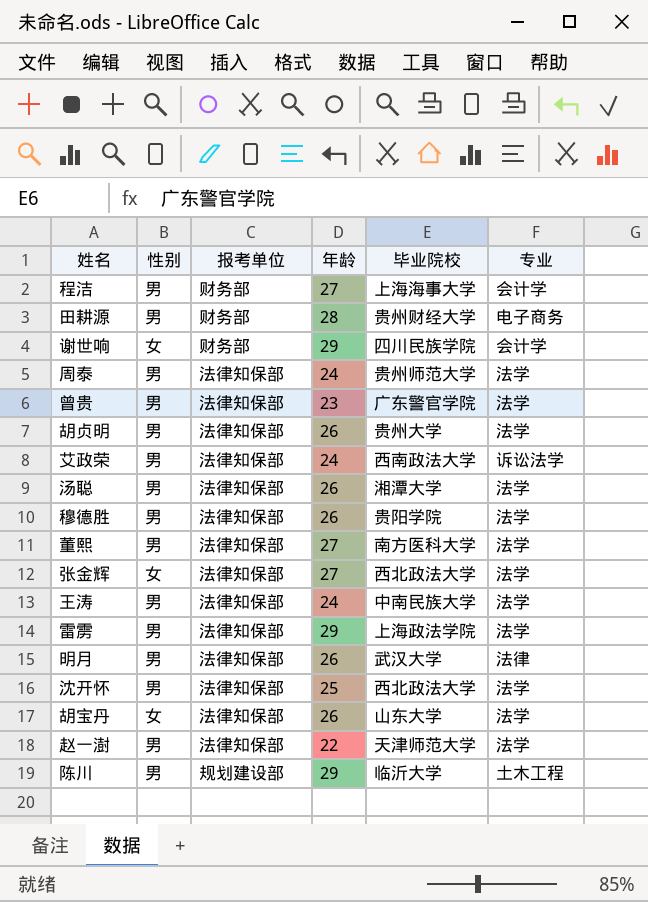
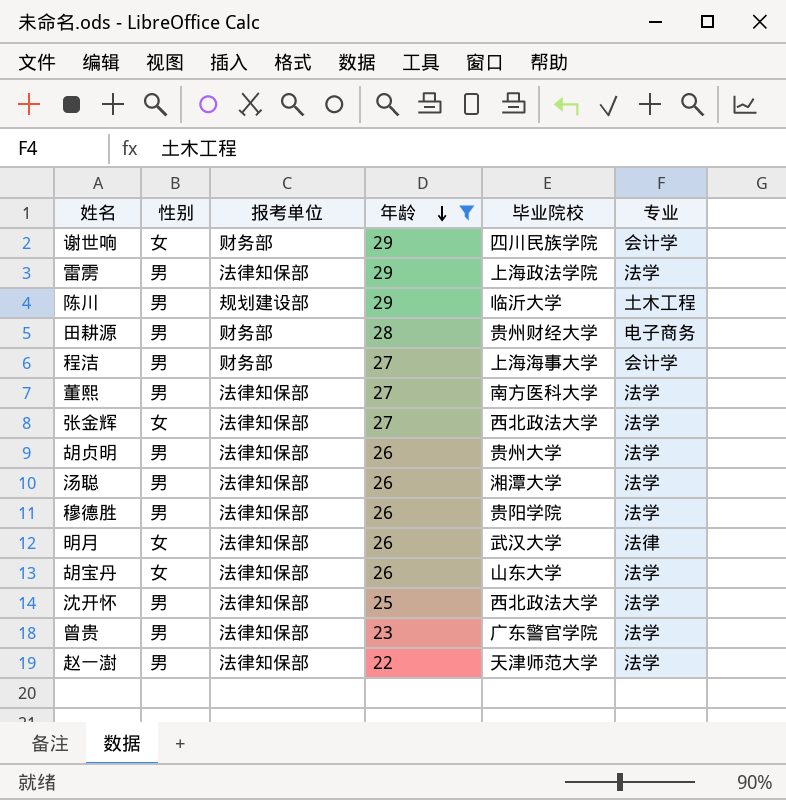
filter: none -> 年龄 != 24
row order: none -> 年龄 descending
明月 | 性别: 男 -> 女

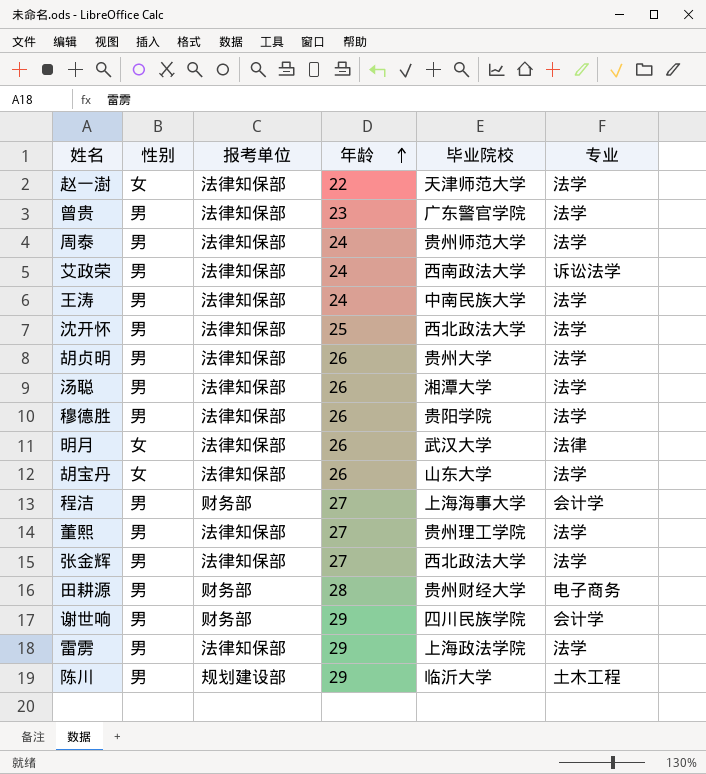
filter: 年龄 != 24 -> none
row order: 年龄 descending -> 年龄 ascending
赵一澍 | 性别: 男 -> 女
董熙 | 毕业院校: 南方医科大学 -> 贵州理工学院
张金辉 | 性别: 女 -> 男
谢世响 | 性别: 女 -> 男

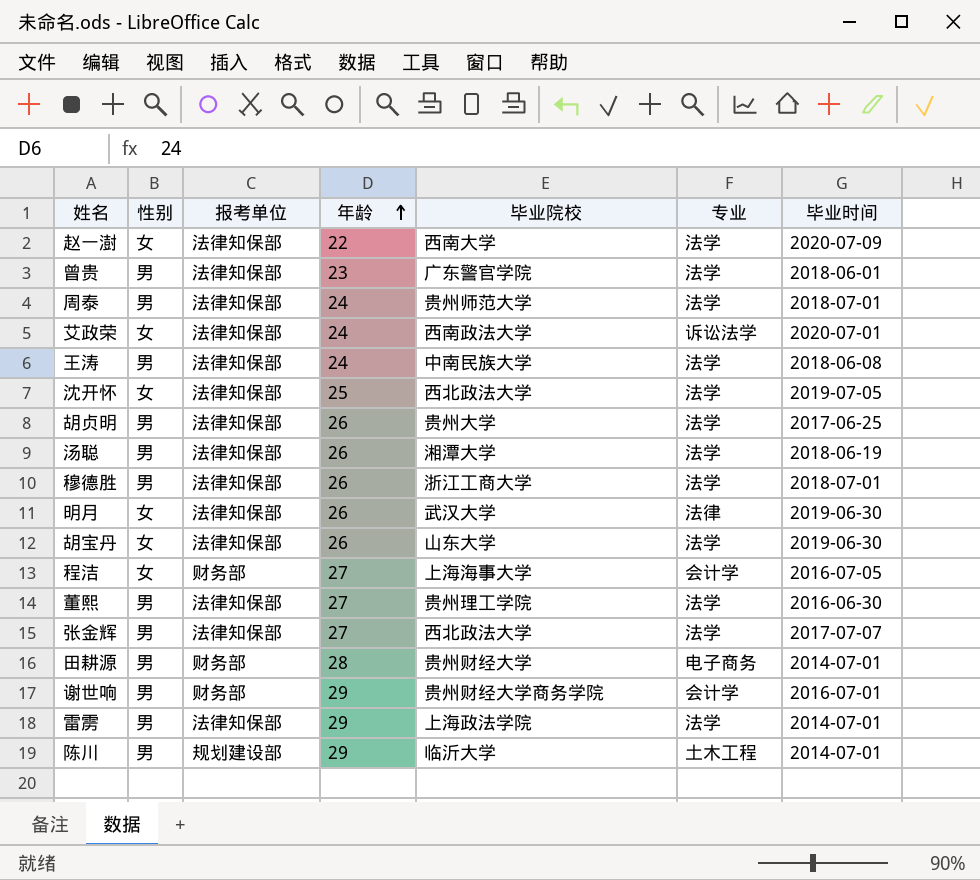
column 毕业时间 | position: none -> 7
赵一澍 | 毕业院校: 天津师范大学 -> 西南大学
艾政荣 | 性别: 男 -> 女
沈开怀 | 性别: 男 -> 女
穆德胜 | 毕业院校: 贵阳学院 -> 浙江工商大学
程洁 | 性别: 男 -> 女
谢世响 | 毕业院校: 四川民族学院 -> 贵州财经大学商务学院

